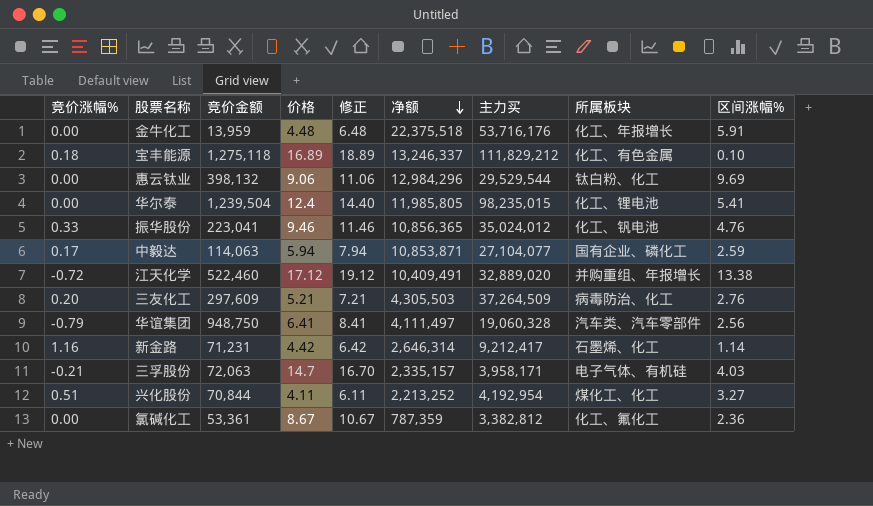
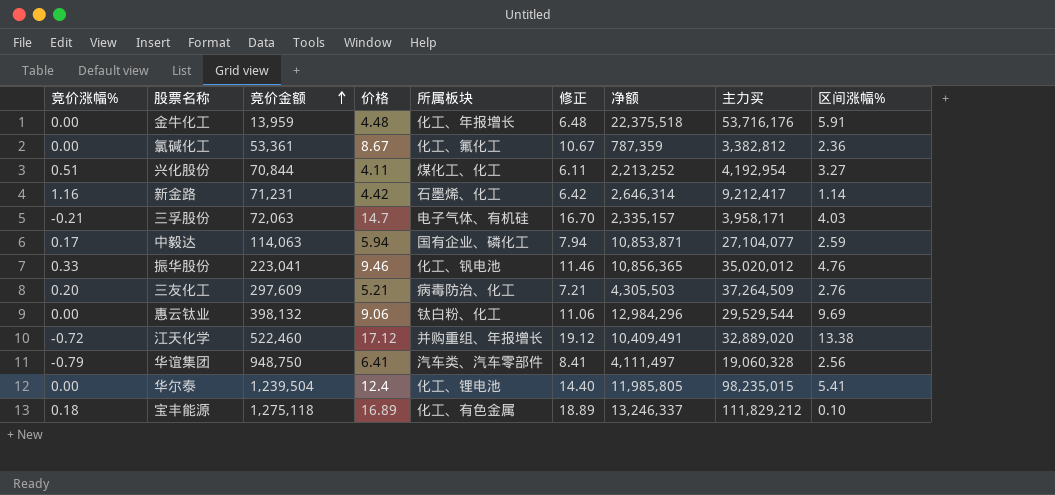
row order: 净额 descending -> 竞价金额 ascending
column 所属板块 | position: 8 -> 5
振华股份 | 主力买: 35,024,012 -> 35,020,012

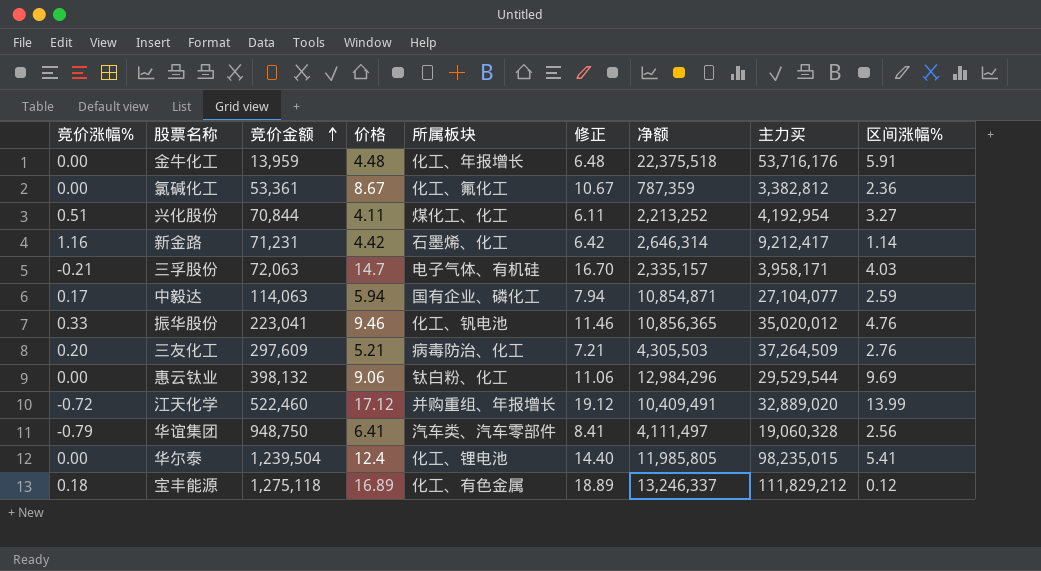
中毅达 | 净额: 10,853,871 -> 10,854,871
江天化学 | 区间涨幅%: 13.38 -> 13.99
宝丰能源 | 区间涨幅%: 0.10 -> 0.12

